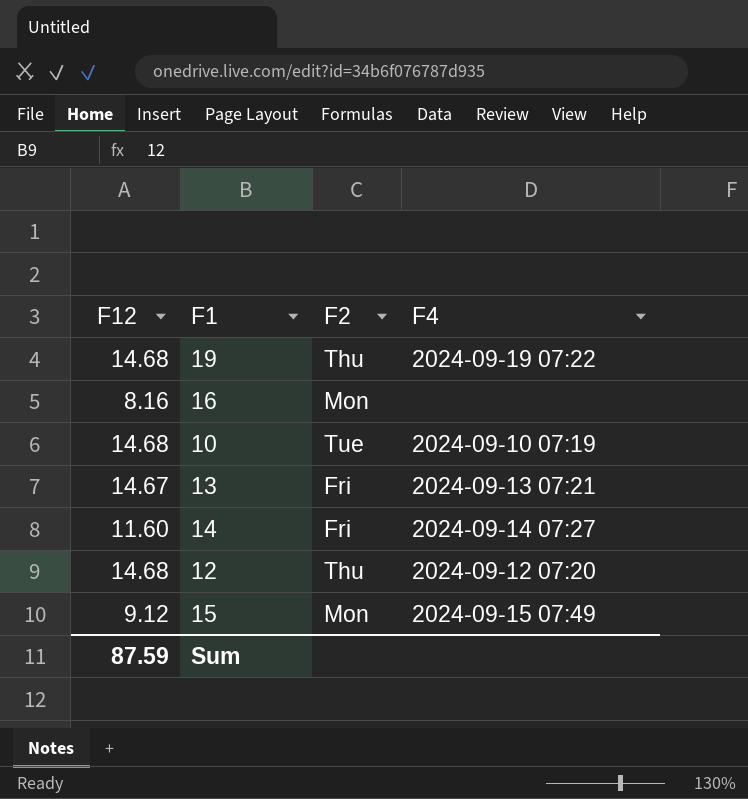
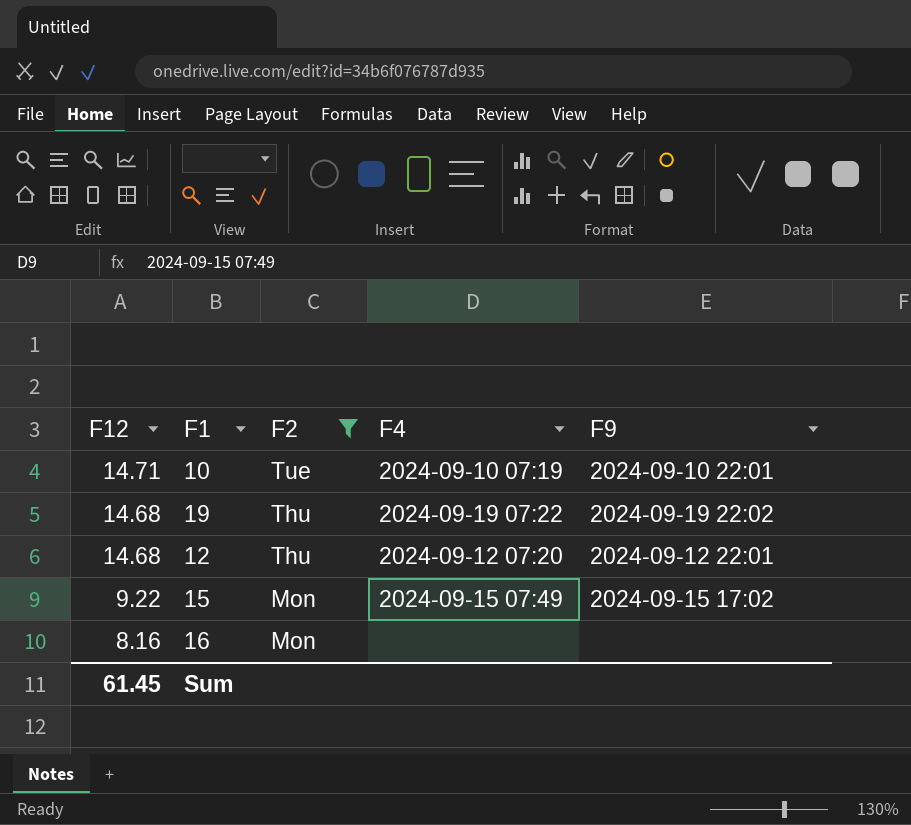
filter: none -> F2 != Fri
row order: none -> F12 descending
column F9 | position: none -> 5
10 | F12: 14.68 -> 14.71
15 | F12: 9.12 -> 9.22
Sum | F12: 87.59 -> 61.45

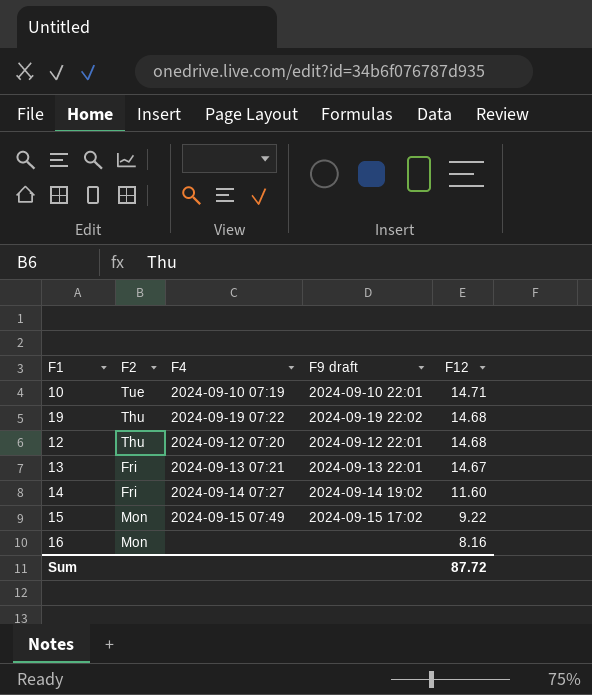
filter: F2 != Fri -> none
column name: F9 -> F9 draft
column F12 | position: 1 -> 5
Sum | F12: 61.45 -> 87.72

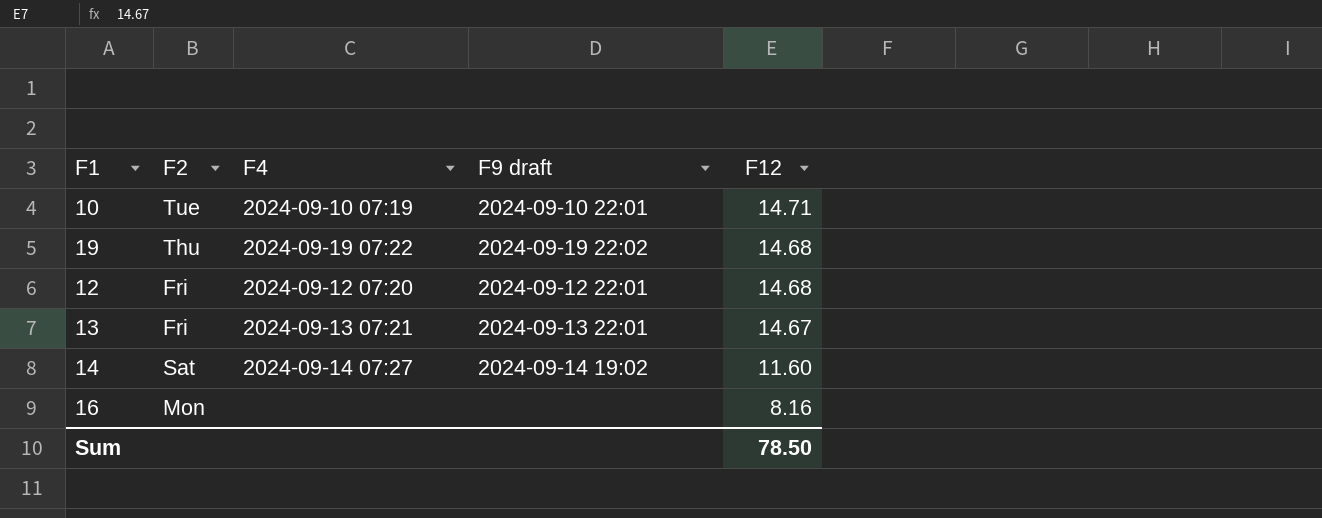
row 15: Mon | 2024-09-15 07:49 | 2024-09-15 17:02 | 9.22 -> none
12 | F2: Thu -> Fri
14 | F2: Fri -> Sat
Sum | F12: 87.72 -> 78.50

